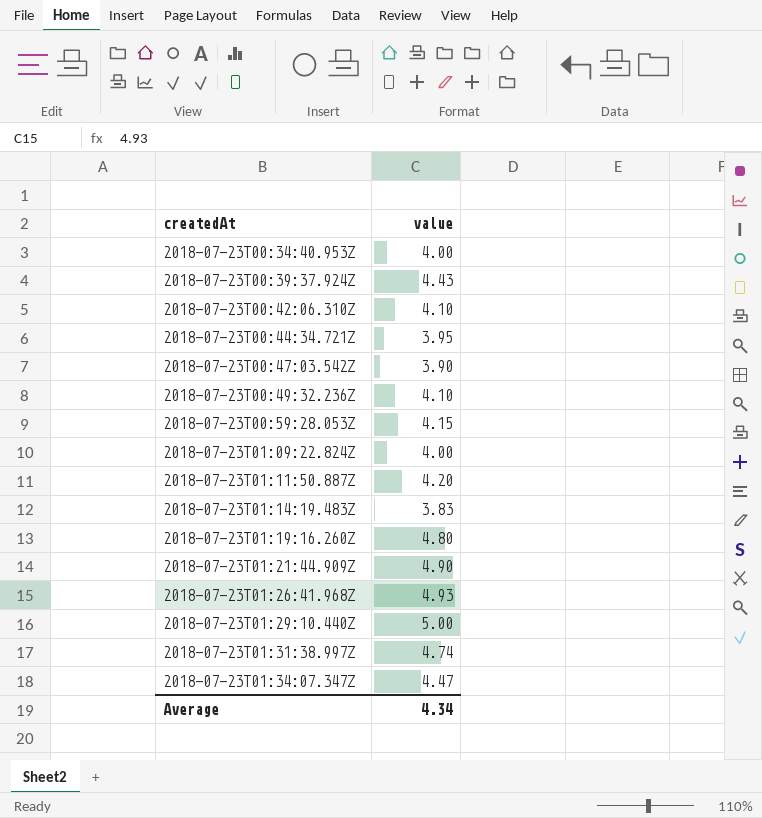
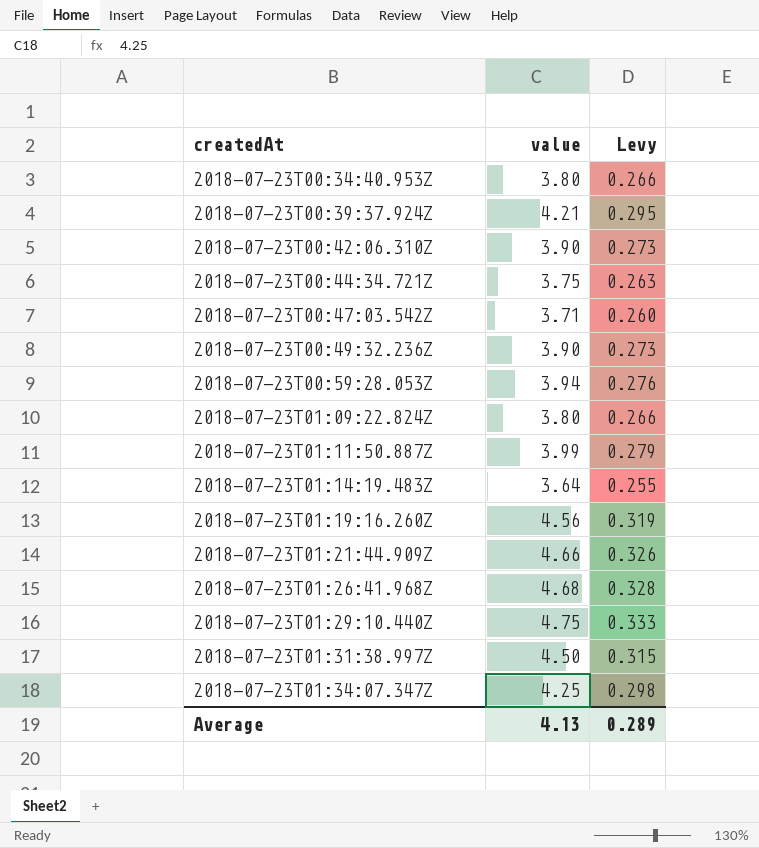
column Levy | formula: none -> [value] * 0.07
2018-07-23T00:34:40.953Z | value: 4.00 -> 3.80
2018-07-23T00:39:37.924Z | value: 4.43 -> 4.21
2018-07-23T00:42:06.310Z | value: 4.10 -> 3.90
2018-07-23T00:44:34.721Z | value: 3.95 -> 3.75
2018-07-23T00:47:03.542Z | value: 3.90 -> 3.71
2018-07-23T00:49:32.236Z | value: 4.10 -> 3.90
2018-07-23T00:59:28.053Z | value: 4.15 -> 3.94
2018-07-23T01:09:22.824Z | value: 4.00 -> 3.80
2018-07-23T01:11:50.887Z | value: 4.20 -> 3.99
2018-07-23T01:14:19.483Z | value: 3.83 -> 3.64
2018-07-23T01:19:16.260Z | value: 4.80 -> 4.56
2018-07-23T01:21:44.909Z | value: 4.90 -> 4.66
2018-07-23T01:26:41.968Z | value: 4.93 -> 4.68
2018-07-23T01:29:10.440Z | value: 5.00 -> 4.75
2018-07-23T01:31:38.997Z | value: 4.74 -> 4.50
2018-07-23T01:34:07.347Z | value: 4.47 -> 4.25
Average | value: 4.34 -> 4.13

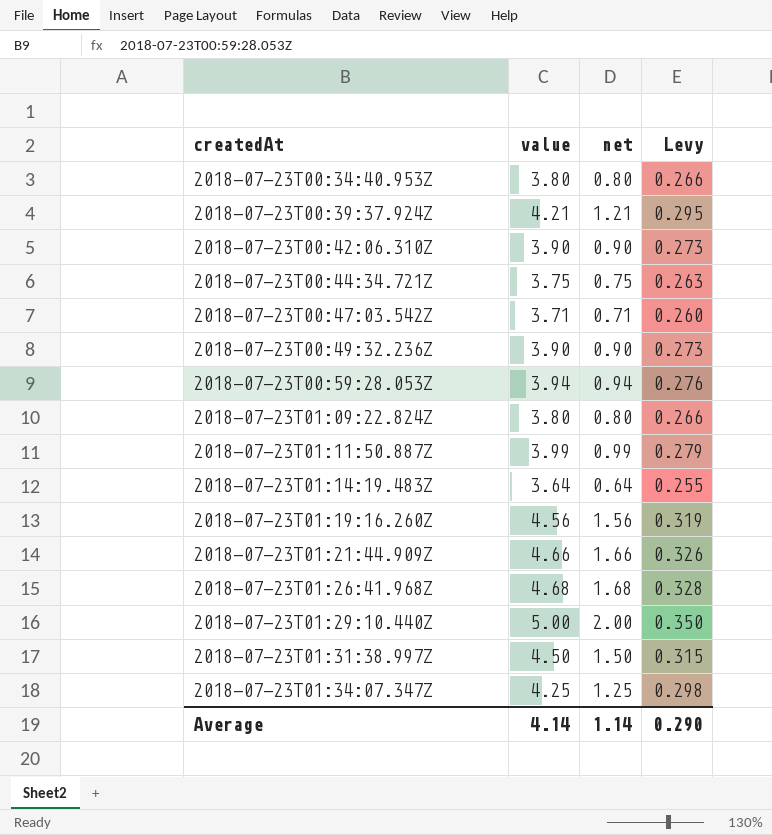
column net | formula: none -> [value] - 3
2018-07-23T01:29:10.440Z | value: 4.75 -> 5.00
2018-07-23T01:29:10.440Z | Levy: 0.333 -> 0.350
Average | value: 4.13 -> 4.14
Average | Levy: 0.289 -> 0.290

